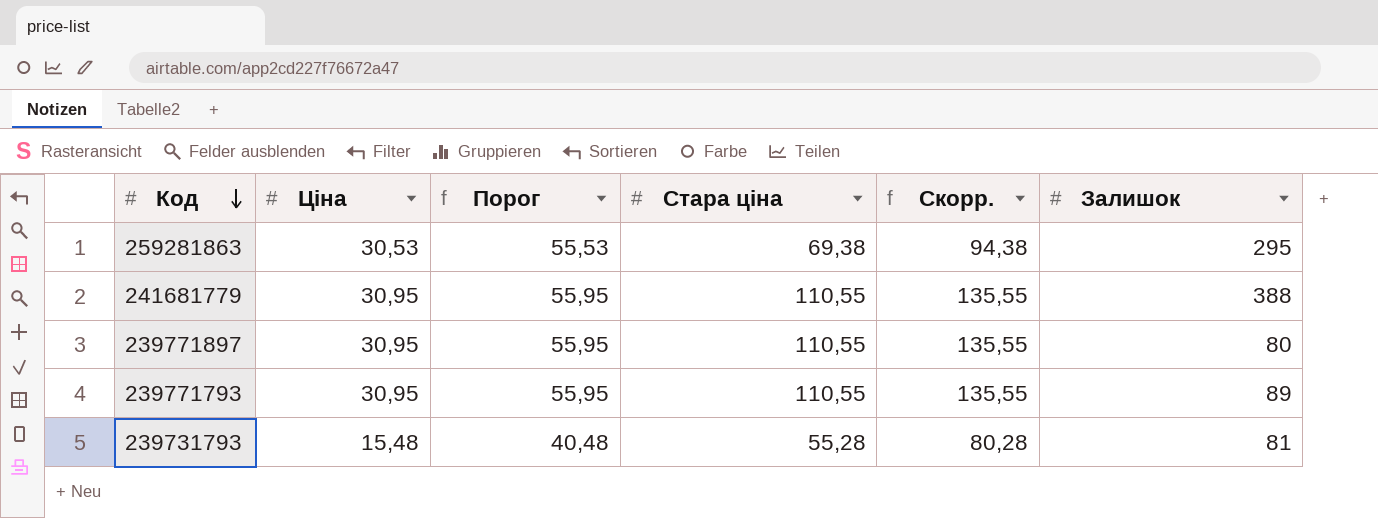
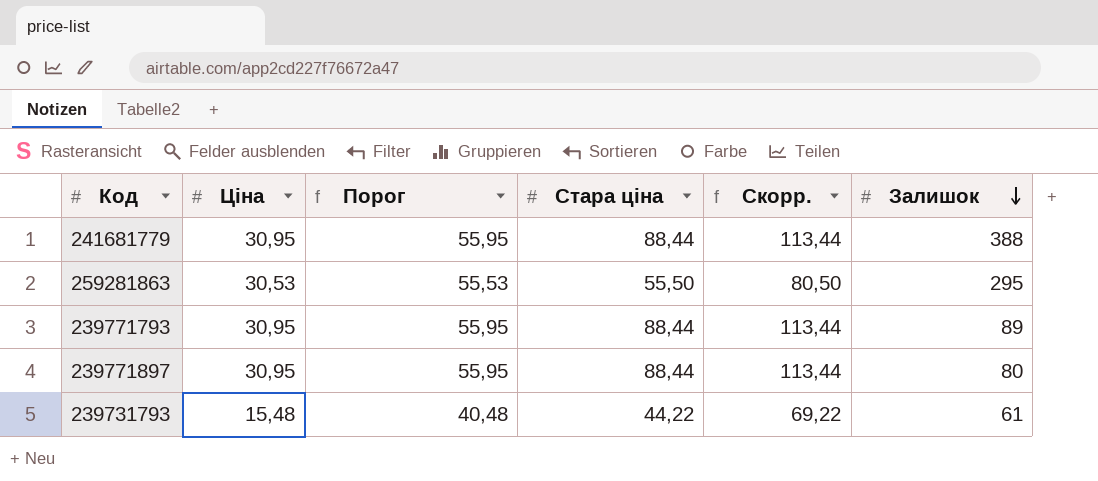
row order: Код descending -> Залишок descending
241681779 | Стара ціна: 110,55 -> 88,44
241681779 | Скорр.: 135,55 -> 113,44
259281863 | Стара ціна: 69,38 -> 55,50
259281863 | Скорр.: 94,38 -> 80,50
239771793 | Стара ціна: 110,55 -> 88,44
239771793 | Скорр.: 135,55 -> 113,44
239771897 | Стара ціна: 110,55 -> 88,44
239771897 | Скорр.: 135,55 -> 113,44
239731793 | Стара ціна: 55,28 -> 44,22
239731793 | Скорр.: 80,28 -> 69,22
239731793 | Залишок: 81 -> 61

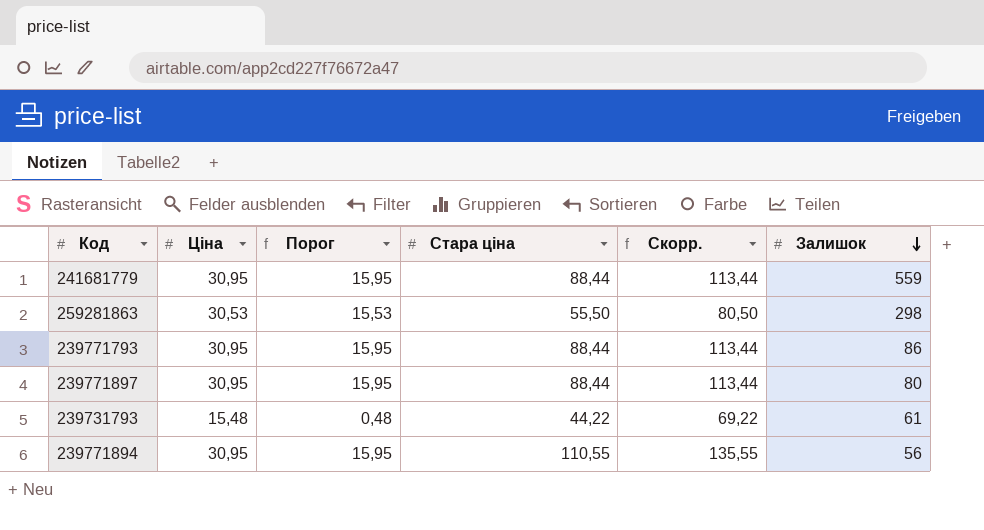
column Порог | formula: [Ціна] + 25 -> [Ціна] - 15
241681779 | Залишок: 388 -> 559
259281863 | Залишок: 295 -> 298
239771793 | Залишок: 89 -> 86
row 239771894: none -> 30,95 | 15,95 | 110,55 | 135,55 | 56

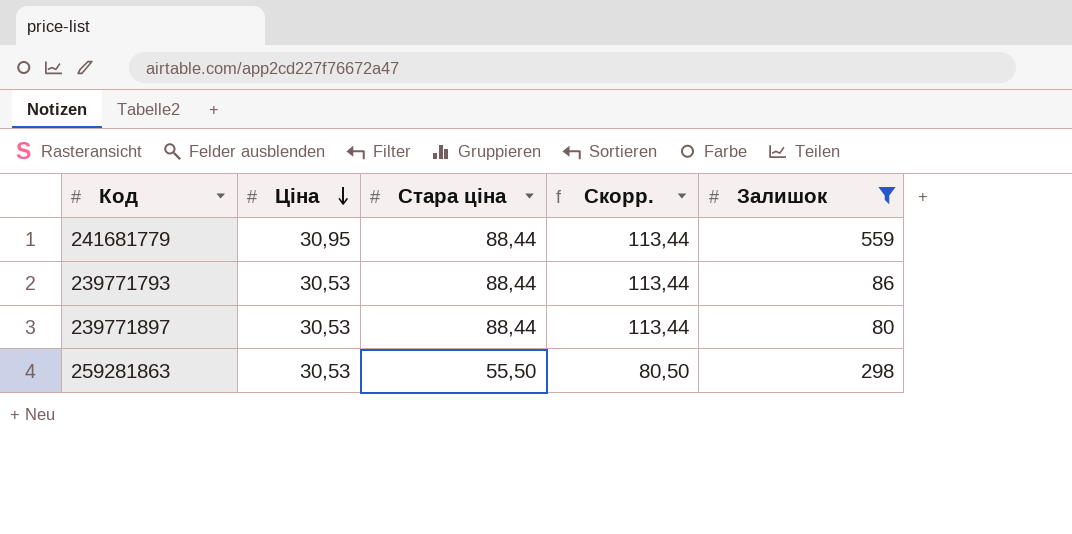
filter: none -> Залишок >= 80
row order: Залишок descending -> Ціна descending
column Порог | formula: [Ціна] - 15 -> none
239771793 | Ціна: 30,95 -> 30,53
239771897 | Ціна: 30,95 -> 30,53

